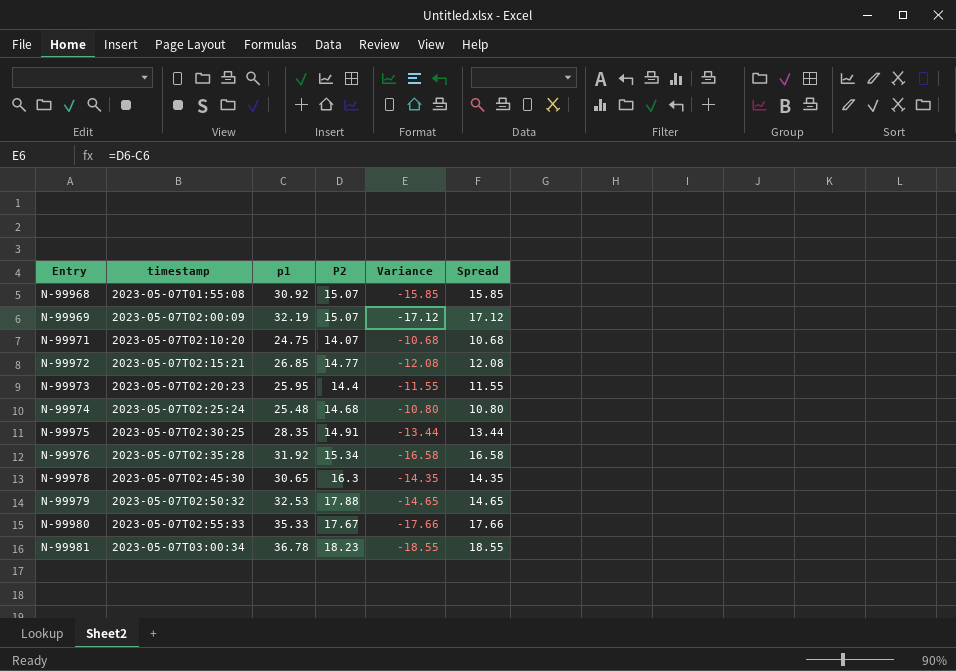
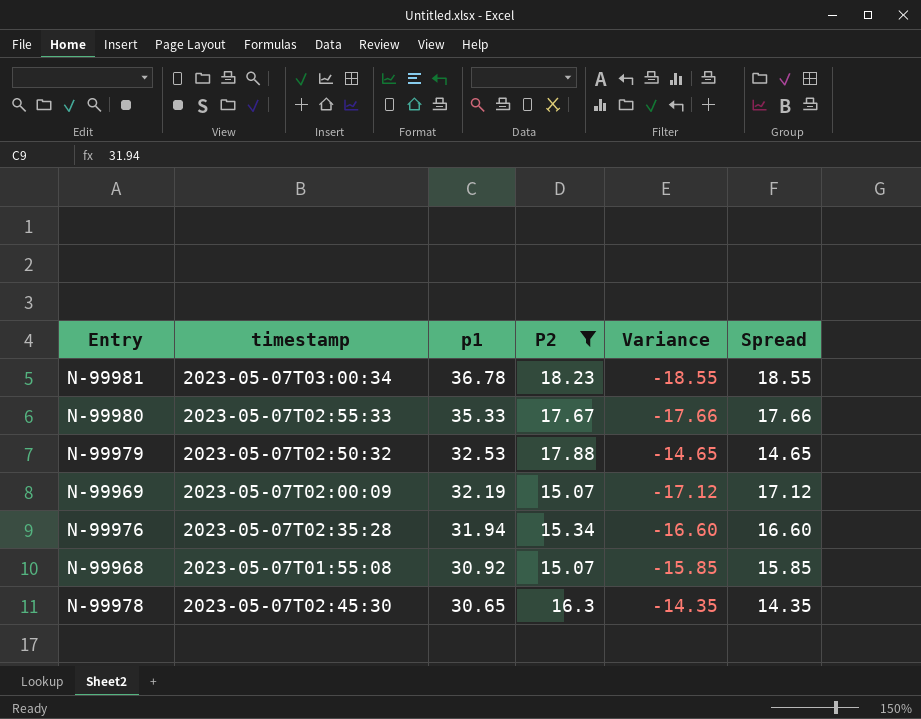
filter: none -> P2 >= 15.07
row order: Entry ascending -> p1 descending
N-99976 | p1: 31.92 -> 31.94
N-99976 | Variance: -16.58 -> -16.60
N-99976 | Spread: 16.58 -> 16.60

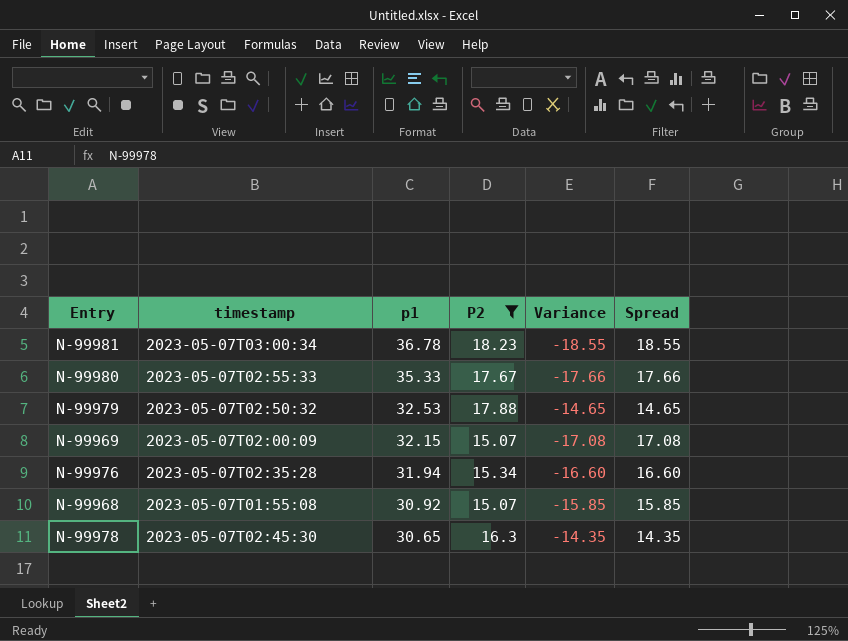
N-99969 | p1: 32.19 -> 32.15
N-99969 | Variance: -17.12 -> -17.08
N-99969 | Spread: 17.12 -> 17.08

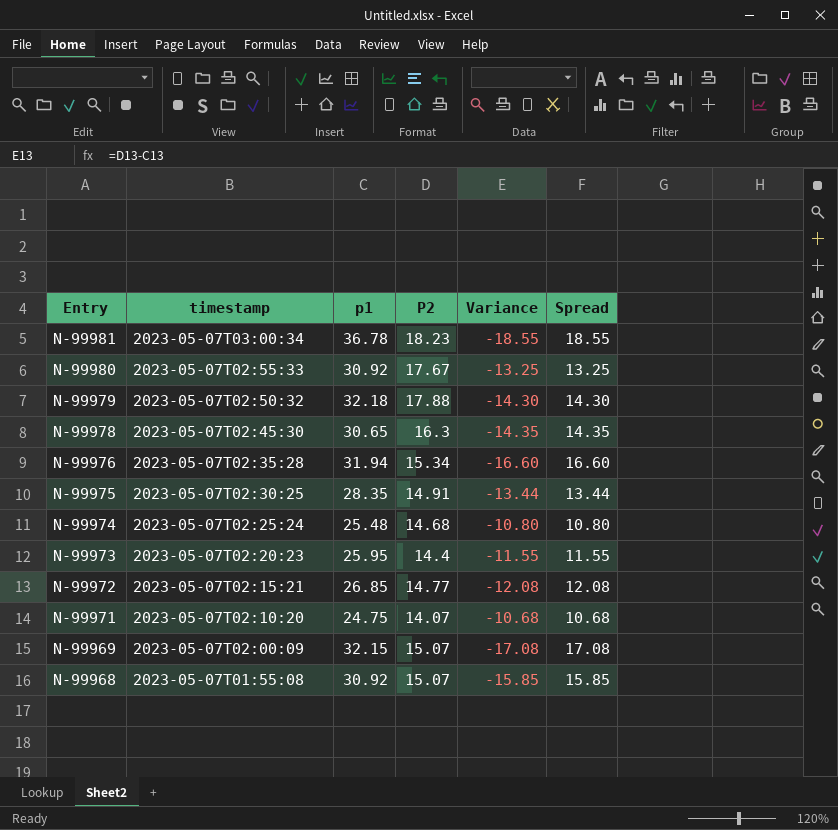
filter: P2 >= 15.07 -> none
row order: p1 descending -> Entry descending
N-99980 | p1: 35.33 -> 30.92
N-99980 | Variance: -17.66 -> -13.25
N-99980 | Spread: 17.66 -> 13.25
N-99979 | p1: 32.53 -> 32.18
N-99979 | Variance: -14.65 -> -14.30
N-99979 | Spread: 14.65 -> 14.30

